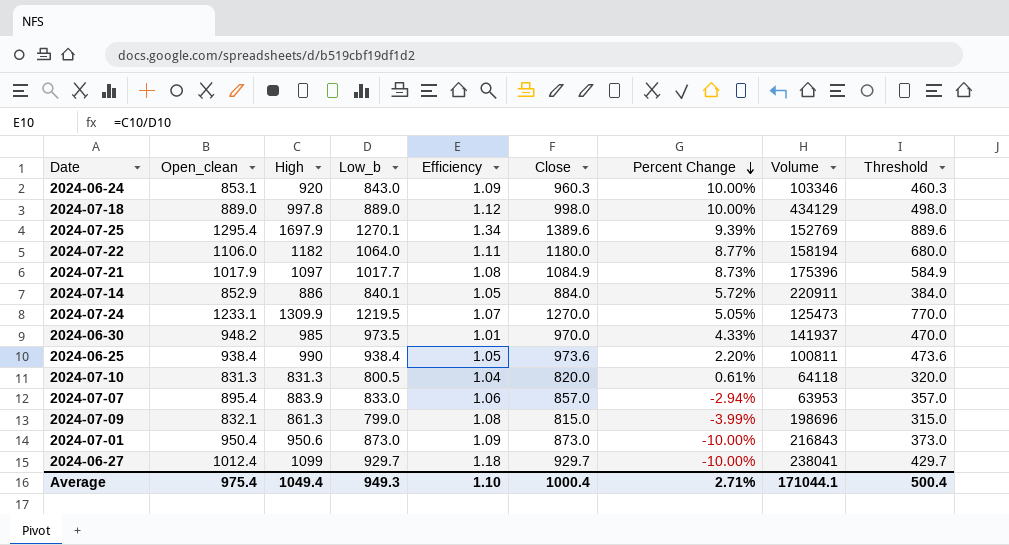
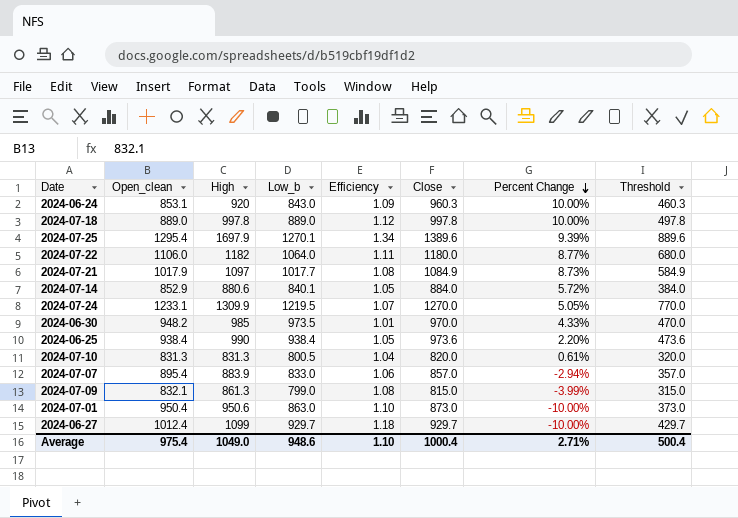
column Volume | position: 8 -> none
2024-07-18 | Close: 998.0 -> 997.8
2024-07-18 | Threshold: 498.0 -> 497.8
2024-07-14 | High: 886 -> 880.6
2024-07-01 | Low_b: 873.0 -> 863.0
2024-07-01 | Efficiency: 1.09 -> 1.10
Average | High: 1049.4 -> 1049.0
Average | Low_b: 949.3 -> 948.6

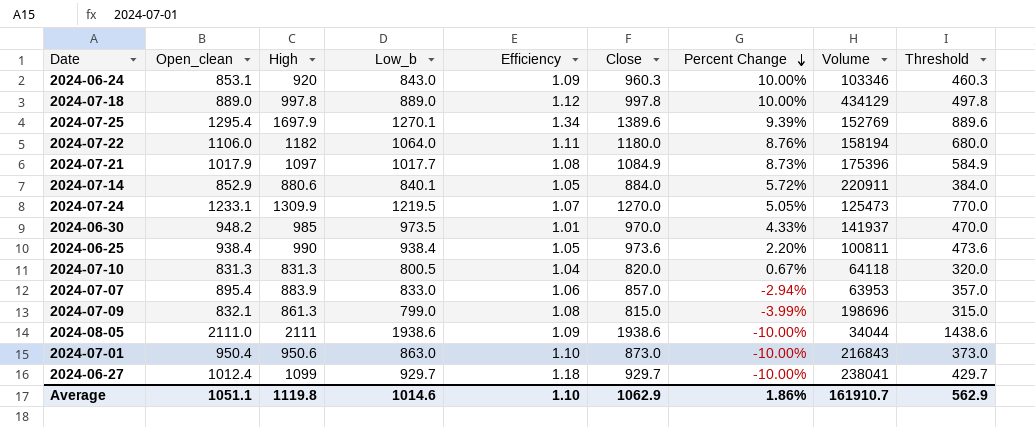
column Volume | position: none -> 8
2024-07-22 | Percent Change: 8.77% -> 8.76%
2024-07-10 | Percent Change: 0.61% -> 0.67%
row 2024-08-05: none -> 2111.0 | 2111 | 1938.6 | 1.09 | 1938.6 | -10.00% | 34044 | 1438.6
Average | Open_clean: 975.4 -> 1051.1
Average | High: 1049.0 -> 1119.8
Average | Low_b: 948.6 -> 1014.6
Average | Close: 1000.4 -> 1062.9
Average | Percent Change: 2.71% -> 1.86%
Average | Threshold: 500.4 -> 562.9

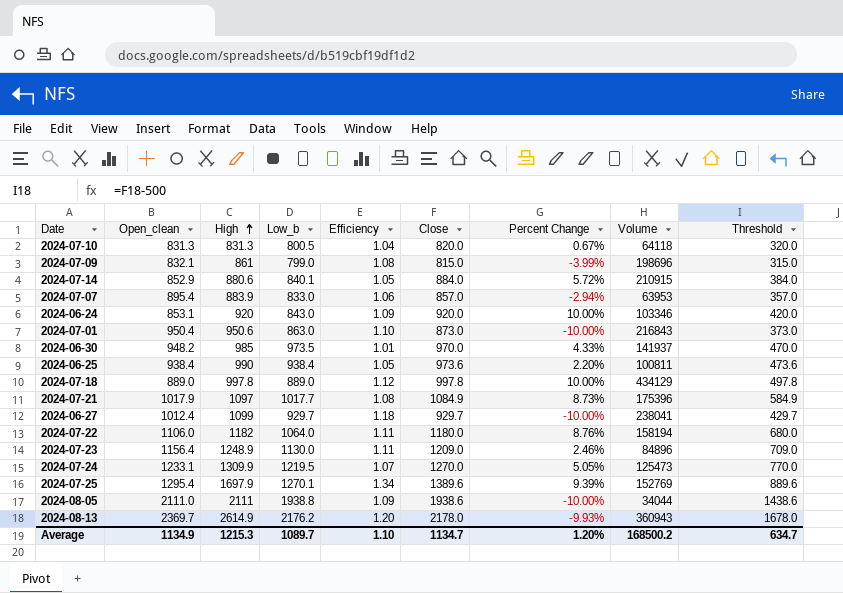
row order: Percent Change descending -> High ascending
2024-07-09 | High: 861.3 -> 861
2024-07-14 | Volume: 220911 -> 210915
2024-06-24 | Close: 960.3 -> 920.0
2024-06-24 | Threshold: 460.3 -> 420.0
row 2024-07-23: none -> 1156.4 | 1248.9 | 1130.0 | 1.11 | 1209.0 | 2.46% | 84896 | 709.0
2024-08-05 | Low_b: 1938.6 -> 1938.8
row 2024-08-13: none -> 2369.7 | 2614.9 | 2176.2 | 1.20 | 2178.0 | -9.93% | 360943 | 1678.0
Average | Open_clean: 1051.1 -> 1134.9
Average | High: 1119.8 -> 1215.3
Average | Low_b: 1014.6 -> 1089.7
Average | Close: 1062.9 -> 1134.7
Average | Percent Change: 1.86% -> 1.20%
Average | Volume: 161910.7 -> 168500.2
Average | Threshold: 562.9 -> 634.7

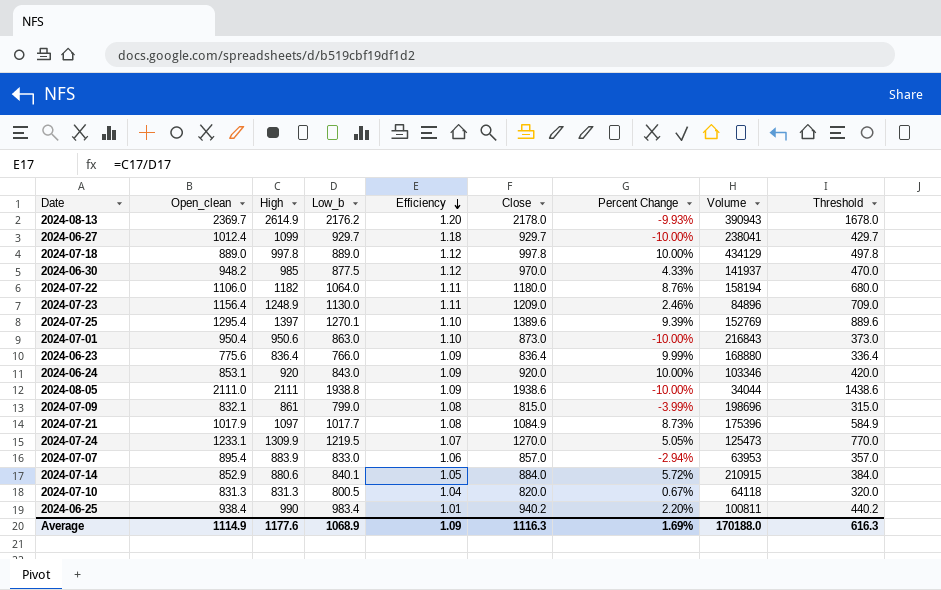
row order: High ascending -> Efficiency descending
2024-08-13 | Volume: 360943 -> 390943
2024-06-30 | Low_b: 973.5 -> 877.5
2024-06-30 | Efficiency: 1.01 -> 1.12
2024-07-25 | High: 1697.9 -> 1397
2024-07-25 | Efficiency: 1.34 -> 1.10
row 2024-06-23: none -> 775.6 | 836.4 | 766.0 | 1.09 | 836.4 | 9.99% | 168880 | 336.4
2024-06-25 | Low_b: 938.4 -> 983.4
2024-06-25 | Efficiency: 1.05 -> 1.01
2024-06-25 | Close: 973.6 -> 940.2
2024-06-25 | Threshold: 473.6 -> 440.2
Average | Open_clean: 1134.9 -> 1114.9
Average | High: 1215.3 -> 1177.6
Average | Low_b: 1089.7 -> 1068.9
Average | Efficiency: 1.10 -> 1.09
Average | Close: 1134.7 -> 1116.3
Average | Percent Change: 1.20% -> 1.69%
Average | Volume: 168500.2 -> 170188.0
Average | Threshold: 634.7 -> 616.3

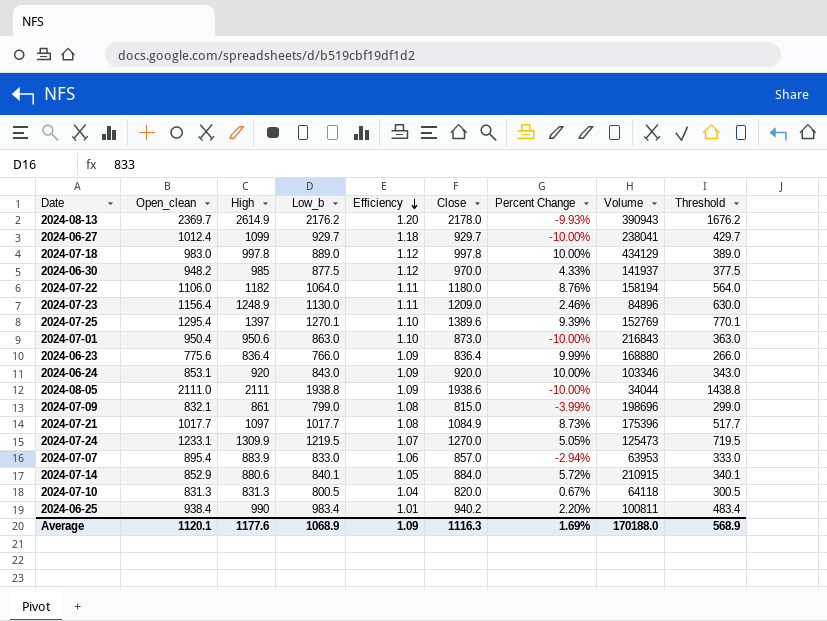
column Threshold | formula: [Close] - 500 -> [Low_b] - 500
2024-07-18 | Open_clean: 889.0 -> 983.0
2024-07-21 | Open_clean: 1017.9 -> 1017.7
Average | Open_clean: 1114.9 -> 1120.1
Average | Threshold: 616.3 -> 568.9

